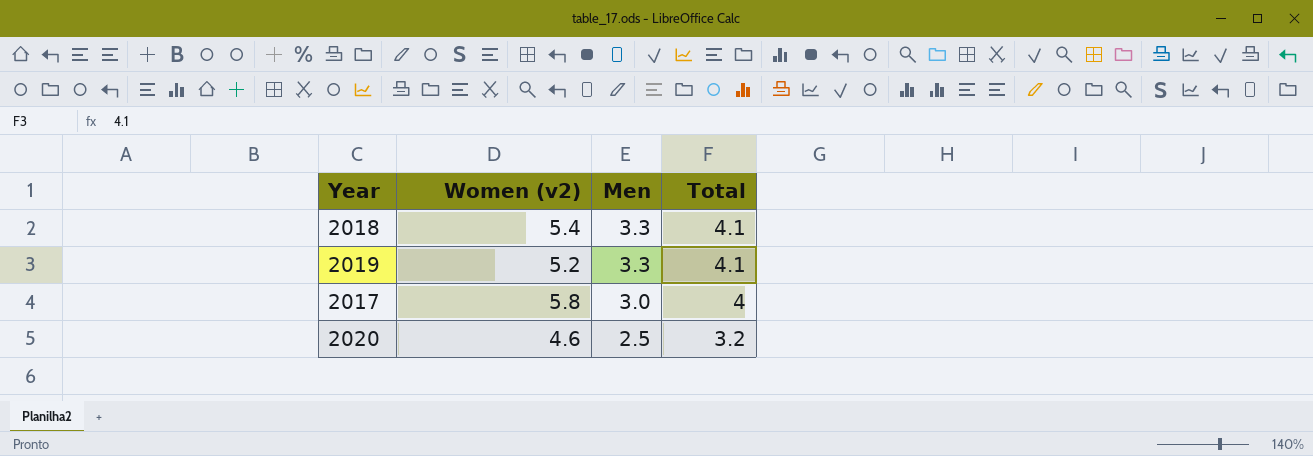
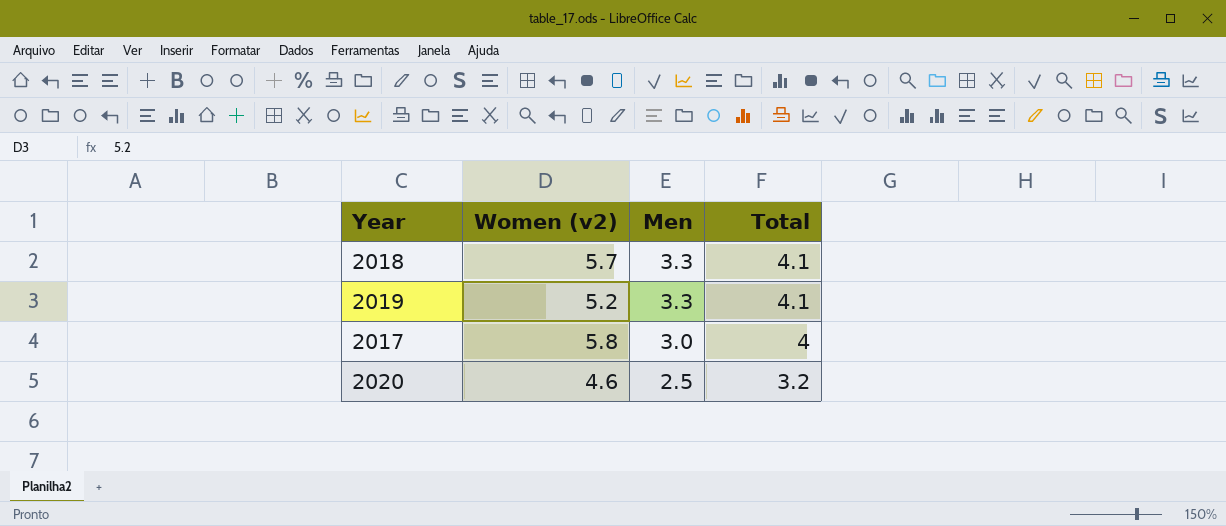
2018 | Women (v2): 5.4 -> 5.7

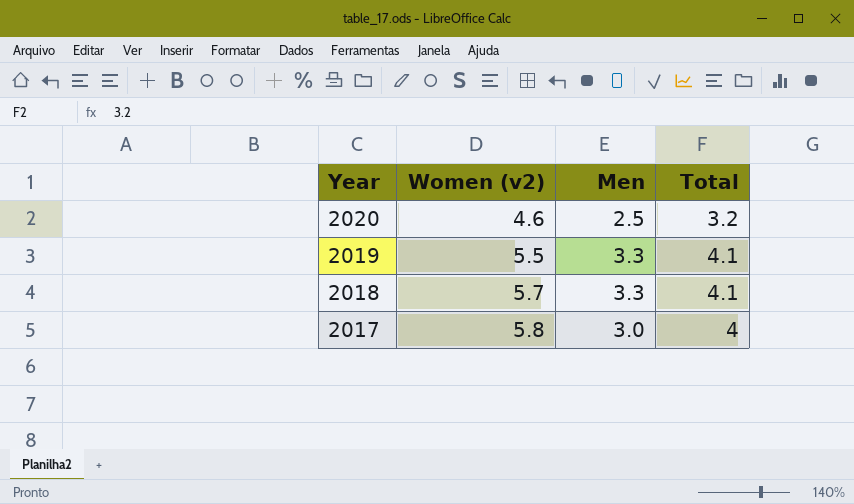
row order: Men descending -> Year descending
2019 | Women (v2): 5.2 -> 5.5

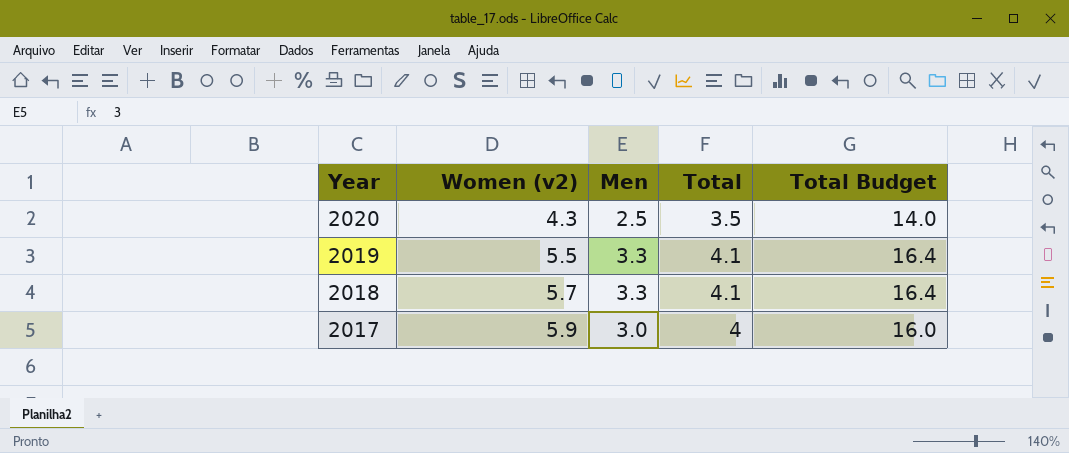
column Total Budget | formula: none -> [Total] * 4
2020 | Women (v2): 4.6 -> 4.3
2020 | Total: 3.2 -> 3.5
2017 | Women (v2): 5.8 -> 5.9

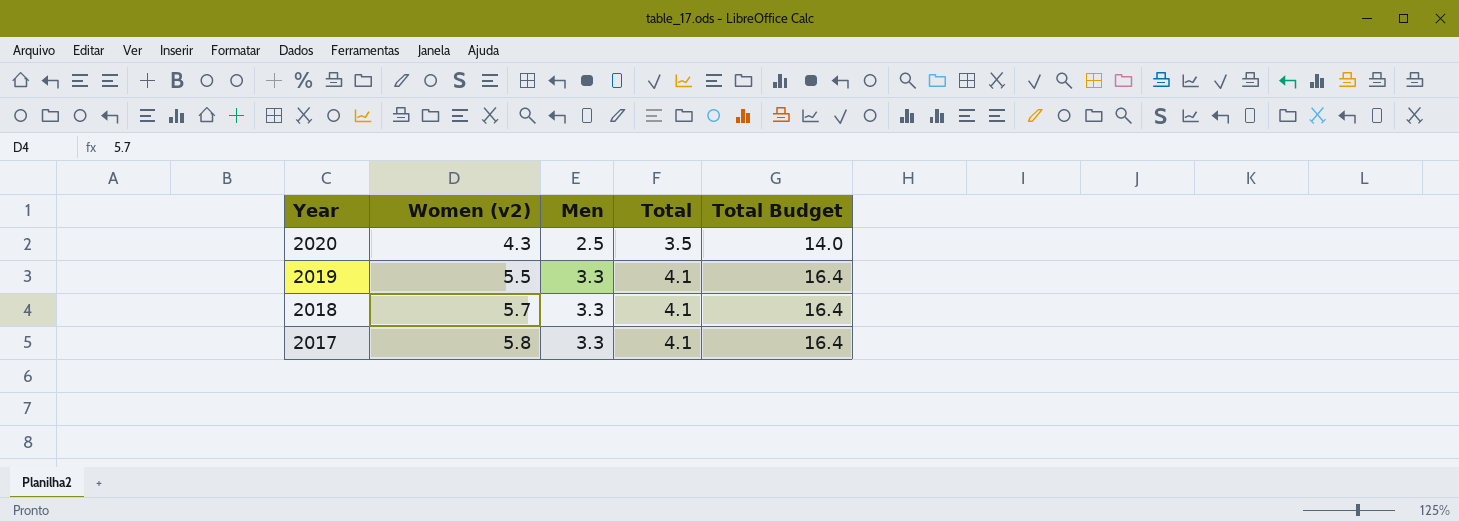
2017 | Women (v2): 5.9 -> 5.8
2017 | Men: 3.0 -> 3.3
2017 | Total: 4 -> 4.1
2017 | Total Budget: 16.0 -> 16.4

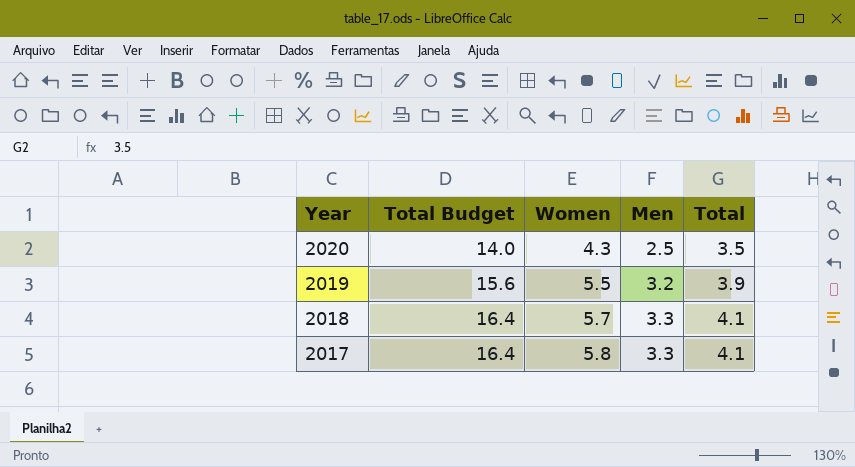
column Total Budget | position: 5 -> 2
column name: Women (v2) -> Women
2019 | Total Budget: 16.4 -> 15.6
2019 | Men: 3.3 -> 3.2
2019 | Total: 4.1 -> 3.9

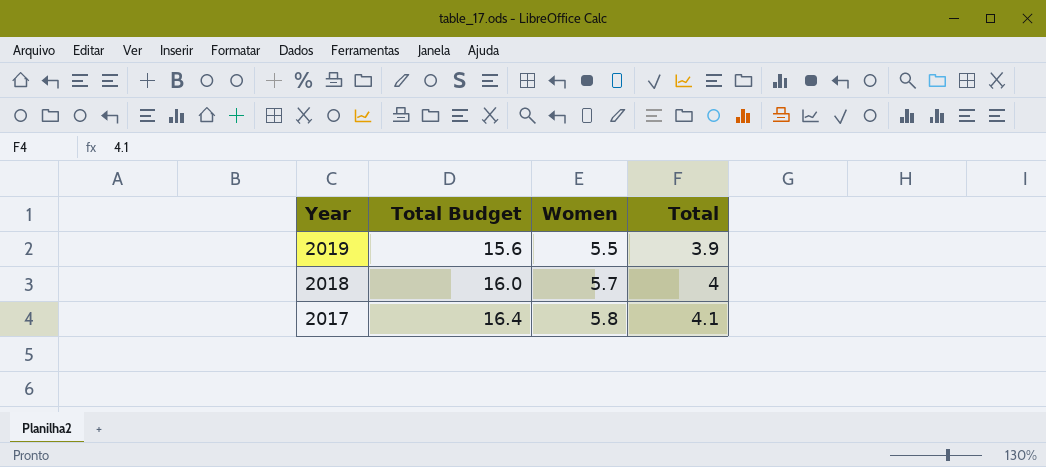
column Men | position: 4 -> none
row 2020: 14.0 | 4.3 | 2.5 | 3.5 -> none
2018 | Total Budget: 16.4 -> 16.0
2018 | Total: 4.1 -> 4

